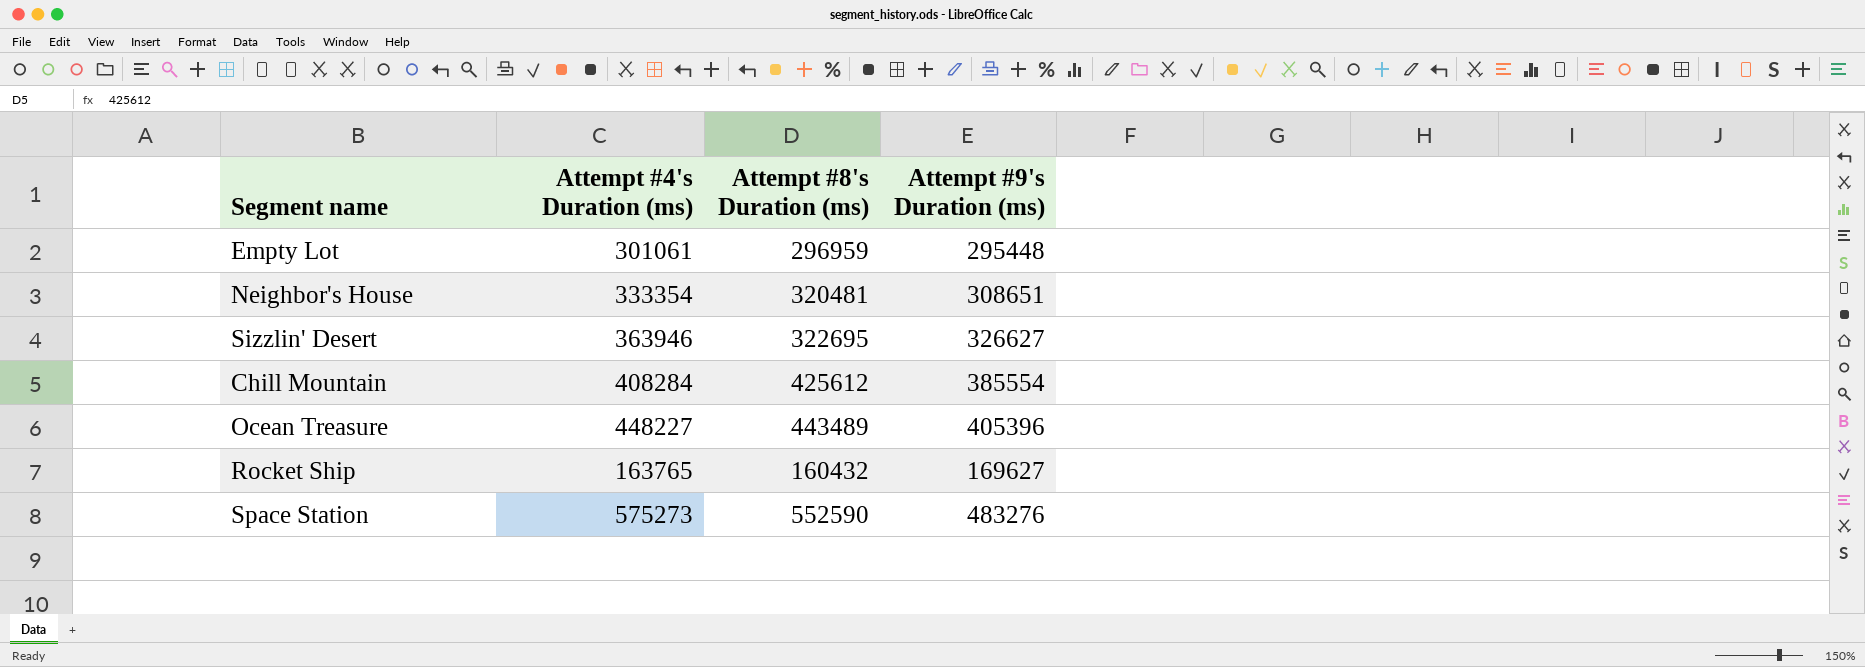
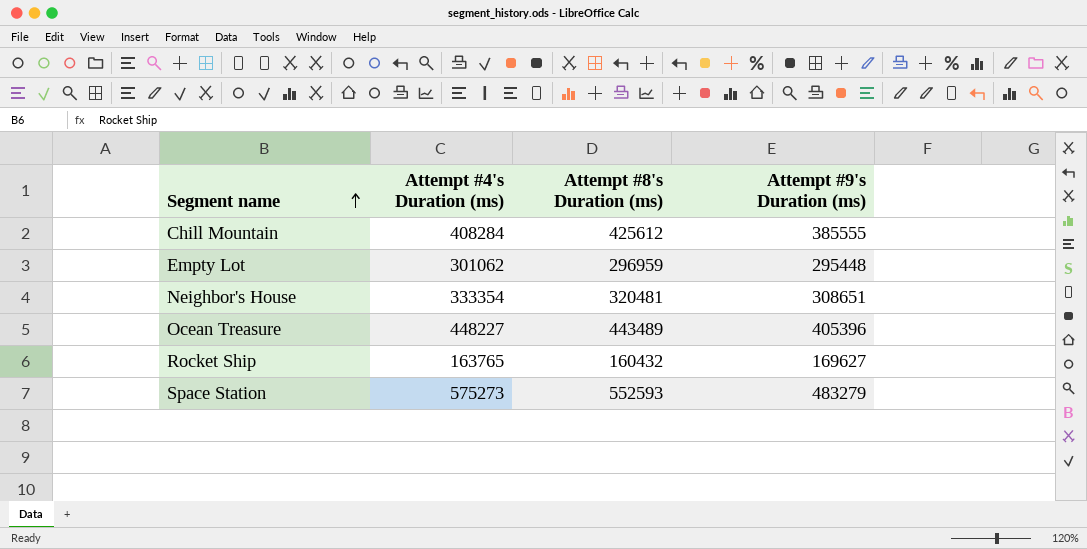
row order: none -> Segment name ascending
row Sizzlin' Desert: 363946 | 322695 | 326627 -> none
Chill Mountain | Attempt #9's Duration (ms): 385554 -> 385555
Empty Lot | Attempt #4's Duration (ms): 301061 -> 301062
Space Station | Attempt #8's Duration (ms): 552590 -> 552593
Space Station | Attempt #9's Duration (ms): 483276 -> 483279

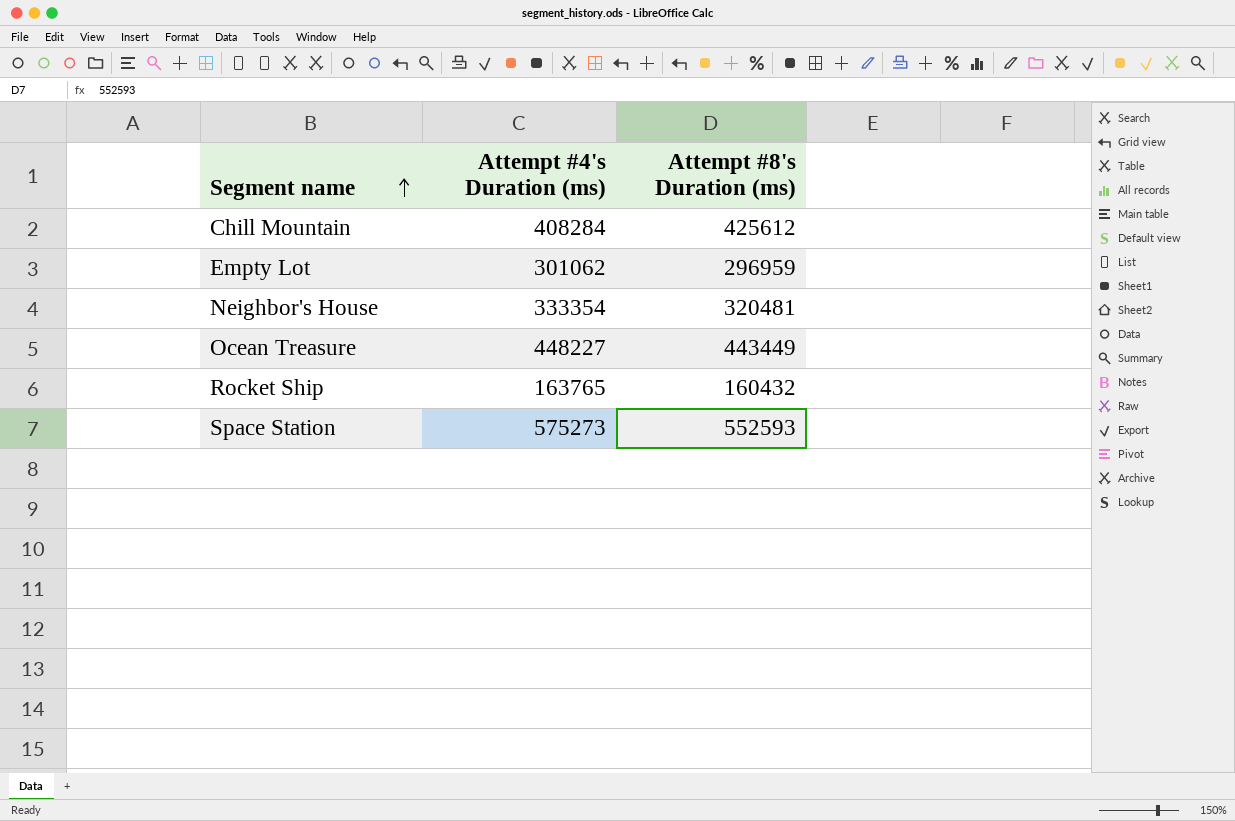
column Attempt #9's Duration (ms) | position: 4 -> none
Ocean Treasure | Attempt #8's Duration (ms): 443489 -> 443449

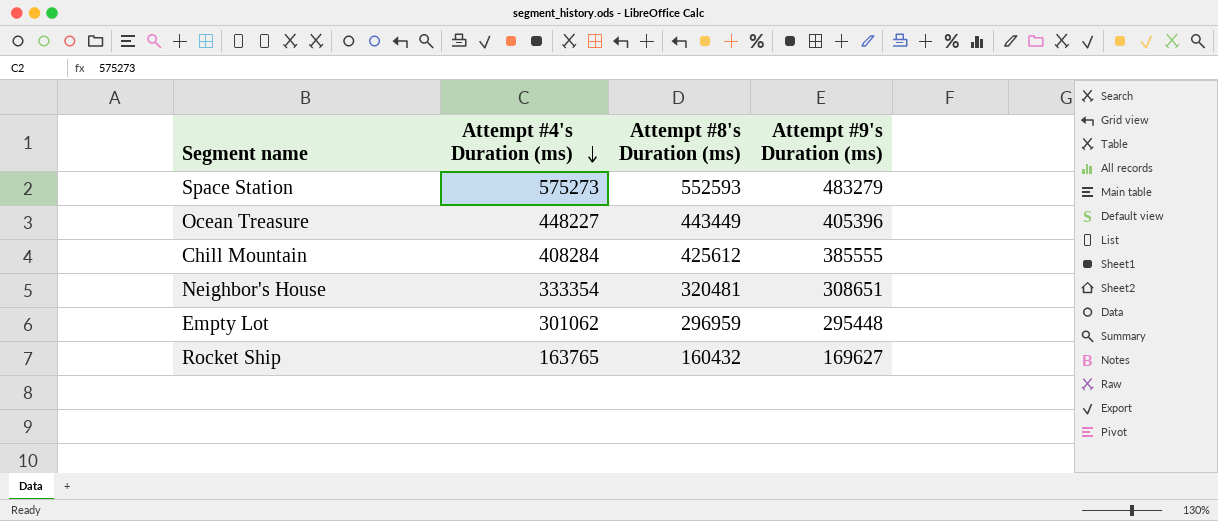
row order: Segment name ascending -> Attempt #4's Duration (ms) descending
column Attempt #9's Duration (ms) | position: none -> 4

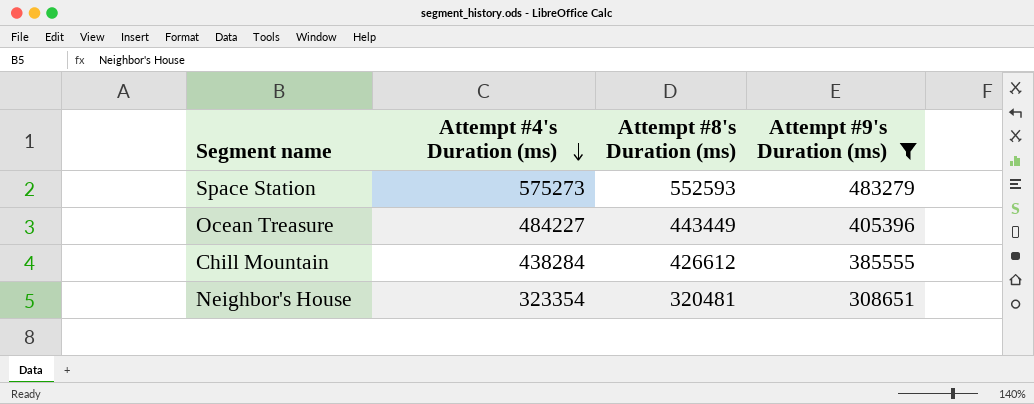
filter: none -> Attempt #9's Duration (ms) >= 308651
Ocean Treasure | Attempt #4's Duration (ms): 448227 -> 484227
Chill Mountain | Attempt #4's Duration (ms): 408284 -> 438284
Chill Mountain | Attempt #8's Duration (ms): 425612 -> 426612
Neighbor's House | Attempt #4's Duration (ms): 333354 -> 323354

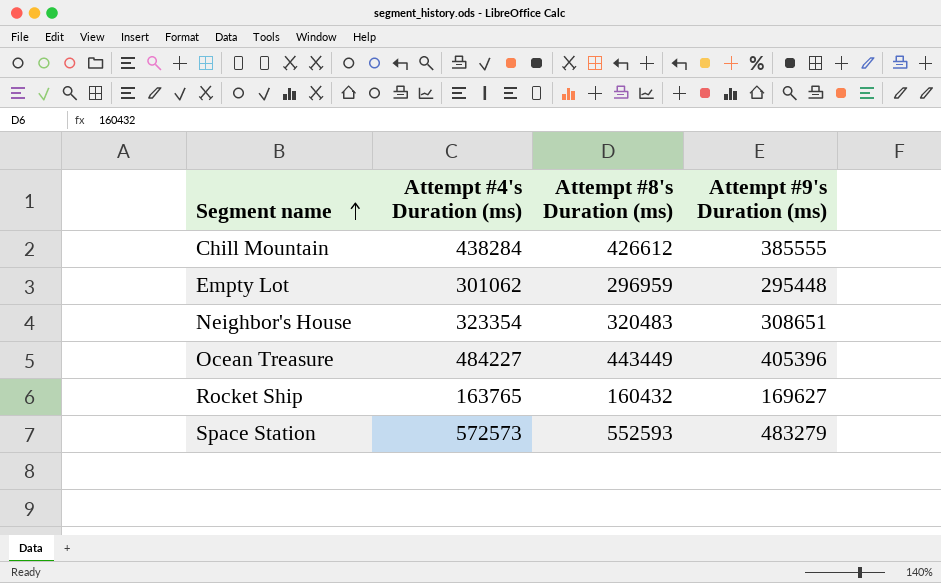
filter: Attempt #9's Duration (ms) >= 308651 -> none
row order: Attempt #4's Duration (ms) descending -> Segment name ascending
Neighbor's House | Attempt #8's Duration (ms): 320481 -> 320483
Space Station | Attempt #4's Duration (ms): 575273 -> 572573

